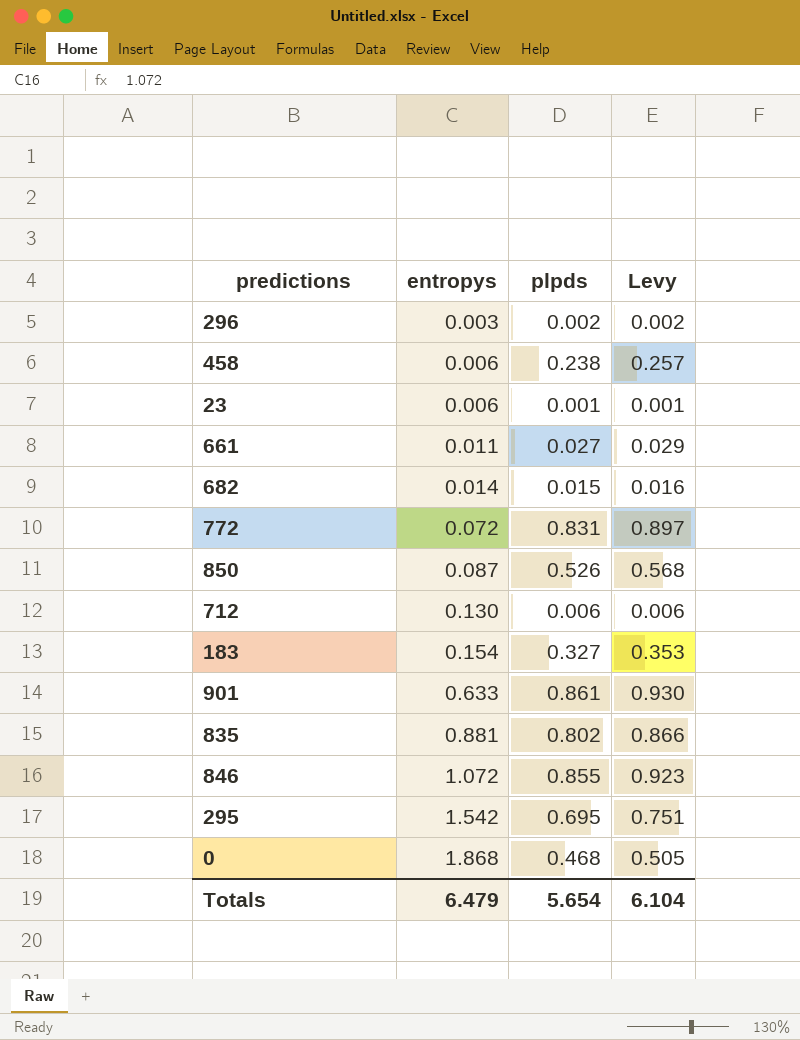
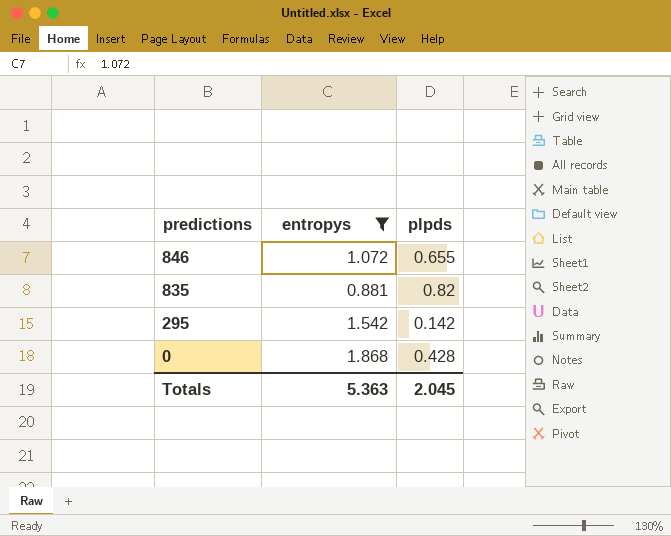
filter: none -> entropys >= 0.881
row order: entropys ascending -> predictions descending
column Levy | formula: [plpds] * 1.08 -> none
846 | plpds: 0.855 -> 0.655
835 | plpds: 0.802 -> 0.82
295 | plpds: 0.695 -> 0.142
0 | plpds: 0.468 -> 0.428
Totals | entropys: 6.479 -> 5.363
Totals | plpds: 5.654 -> 2.045

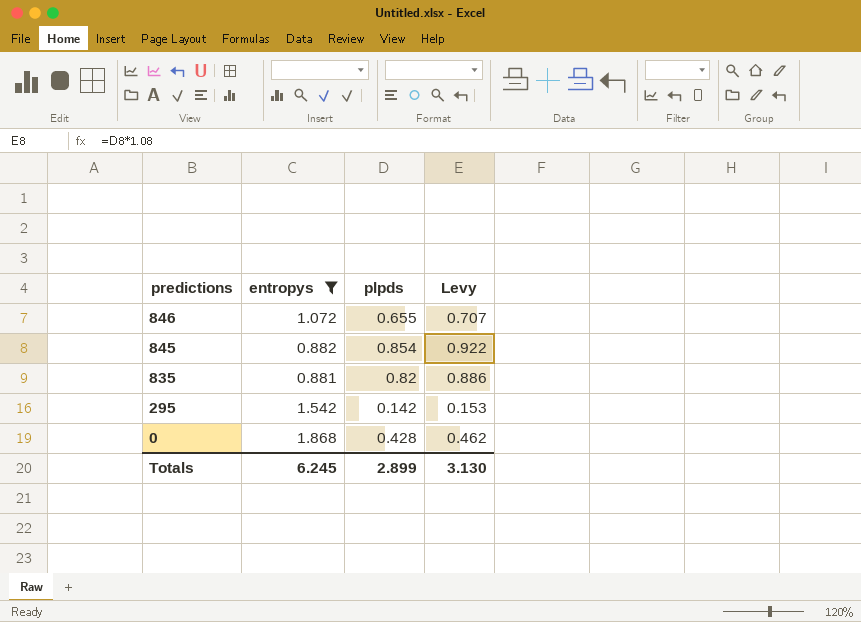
column Levy | formula: none -> [plpds] * 1.08
row 845: none -> 0.882 | 0.854 | 0.922
Totals | entropys: 5.363 -> 6.245
Totals | plpds: 2.045 -> 2.899

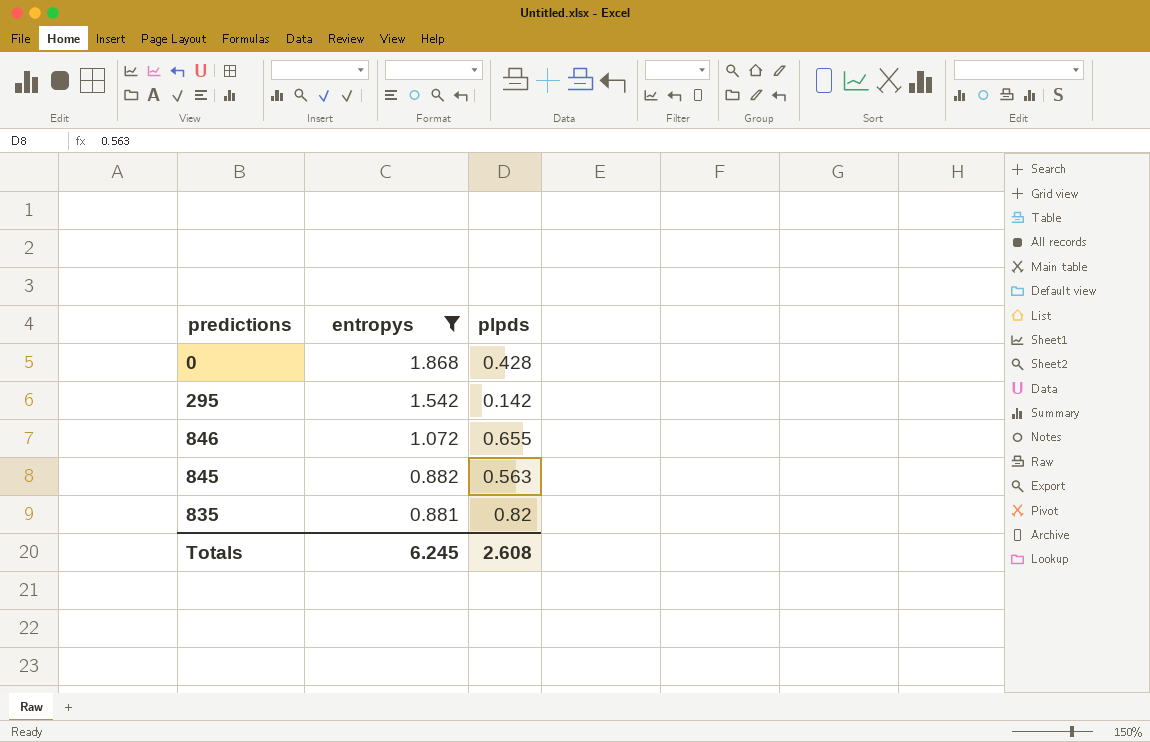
row order: predictions descending -> entropys descending
column Levy | formula: [plpds] * 1.08 -> none
845 | plpds: 0.854 -> 0.563
Totals | plpds: 2.899 -> 2.608

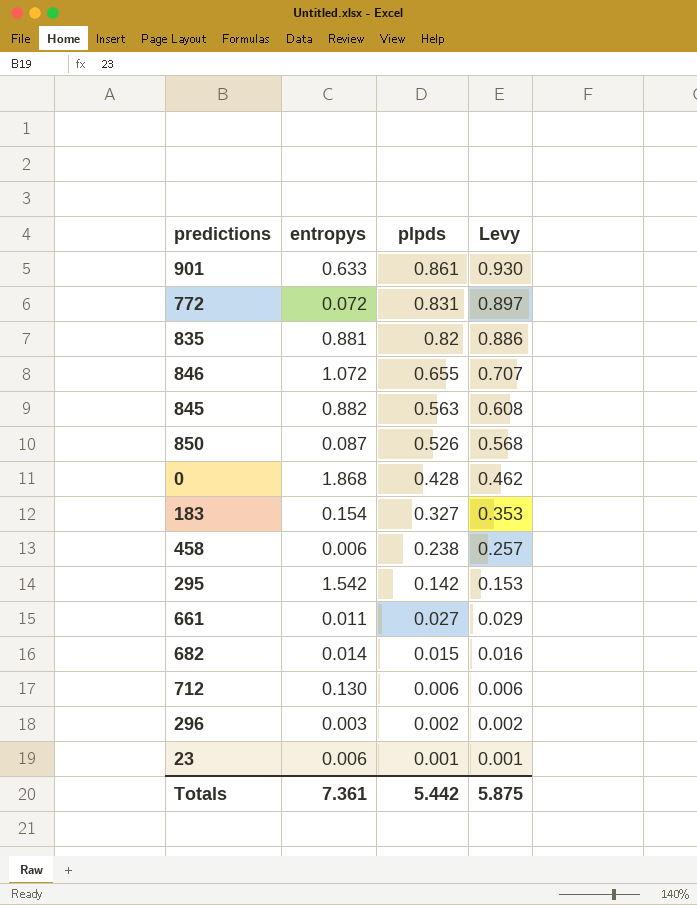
filter: entropys >= 0.881 -> none
row order: entropys descending -> plpds descending
column Levy | formula: none -> [plpds] * 1.08
Totals | entropys: 6.245 -> 7.361
Totals | plpds: 2.608 -> 5.442

